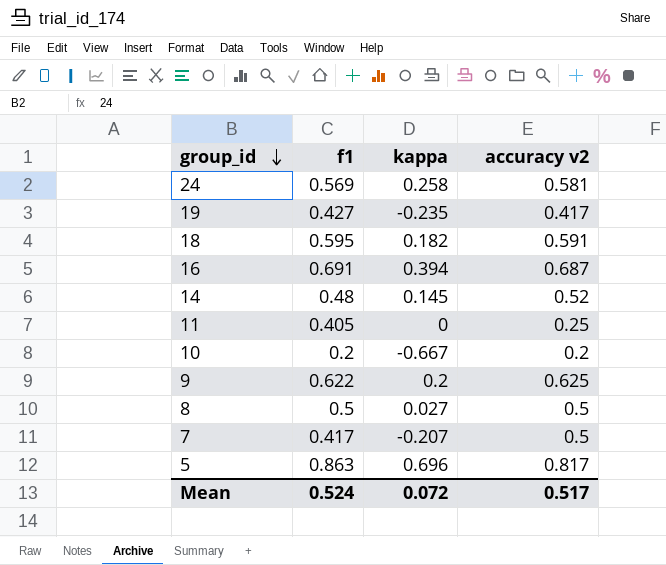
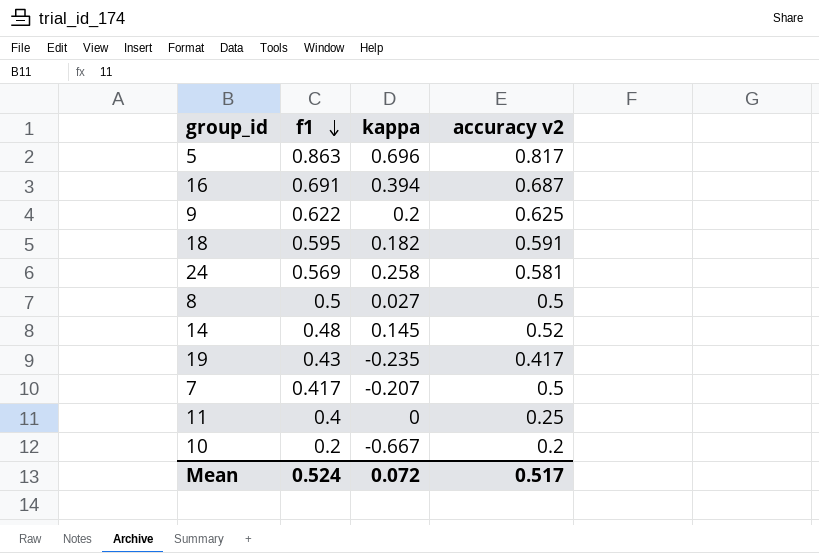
row order: group_id descending -> f1 descending
19 | f1: 0.427 -> 0.43
11 | f1: 0.405 -> 0.4

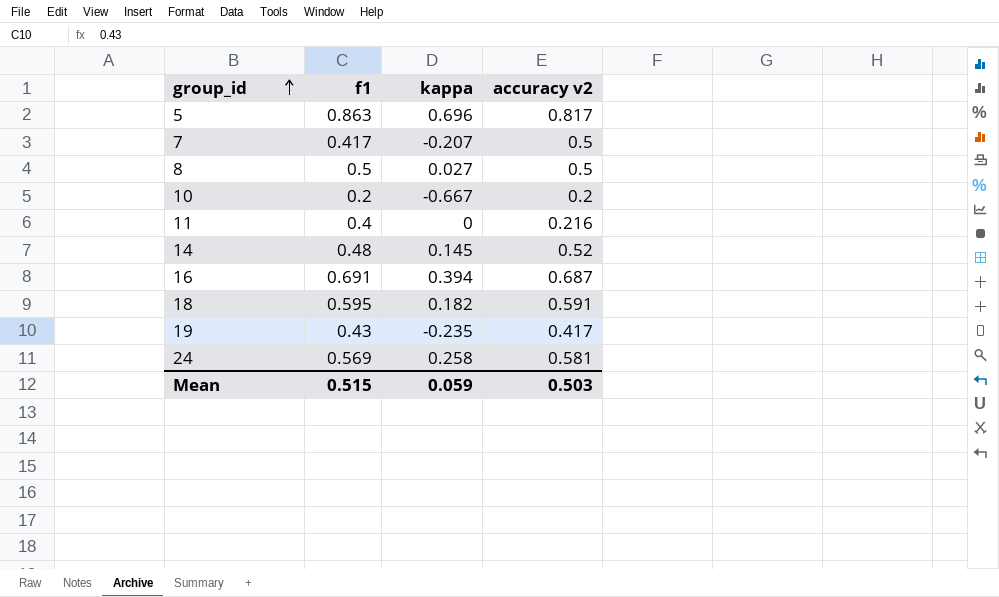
row order: f1 descending -> group_id ascending
row 9: 0.622 | 0.2 | 0.625 -> none
11 | accuracy v2: 0.25 -> 0.216
Mean | f1: 0.524 -> 0.515
Mean | kappa: 0.072 -> 0.059
Mean | accuracy v2: 0.517 -> 0.503

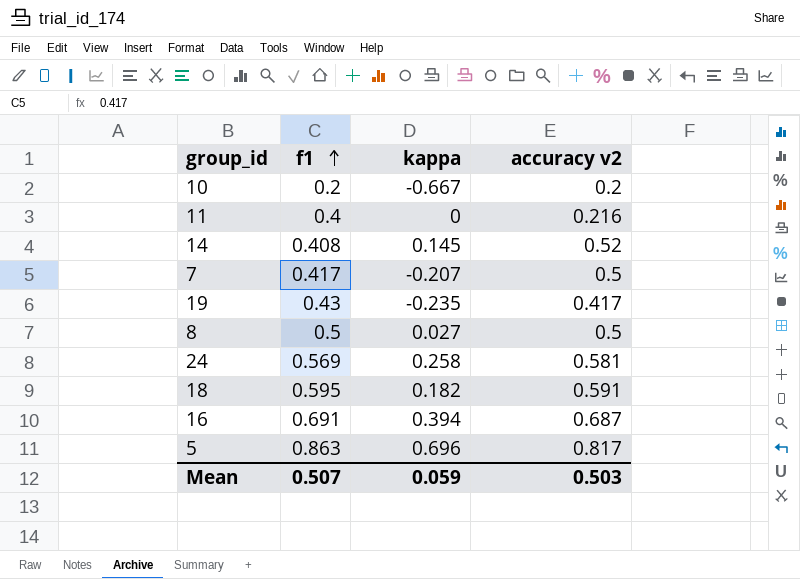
row order: group_id ascending -> f1 ascending
14 | f1: 0.48 -> 0.408
Mean | f1: 0.515 -> 0.507

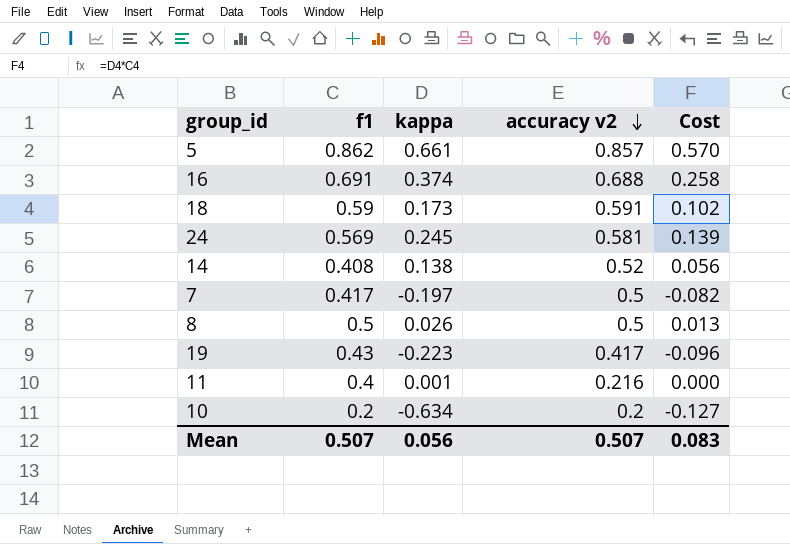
row order: f1 ascending -> accuracy v2 descending
column Cost | formula: none -> [f1] * [kappa]
5 | f1: 0.863 -> 0.862
5 | kappa: 0.696 -> 0.661
5 | accuracy v2: 0.817 -> 0.857
16 | kappa: 0.394 -> 0.374
16 | accuracy v2: 0.687 -> 0.688
18 | f1: 0.595 -> 0.59
18 | kappa: 0.182 -> 0.173
24 | kappa: 0.258 -> 0.245
14 | kappa: 0.145 -> 0.138
7 | kappa: -0.207 -> -0.197
8 | kappa: 0.027 -> 0.026
19 | kappa: -0.235 -> -0.223
11 | kappa: 0 -> 0.001
10 | kappa: -0.667 -> -0.634
Mean | kappa: 0.059 -> 0.056
Mean | accuracy v2: 0.503 -> 0.507

